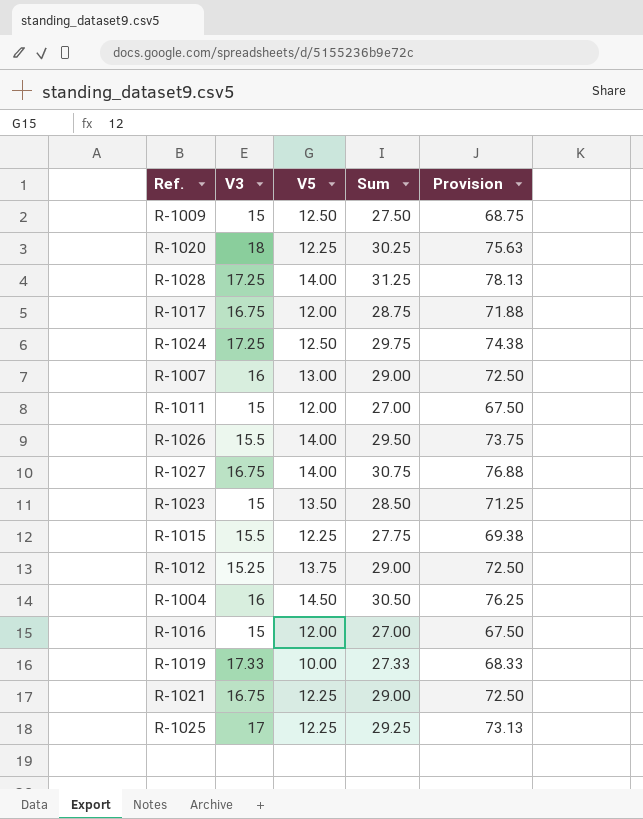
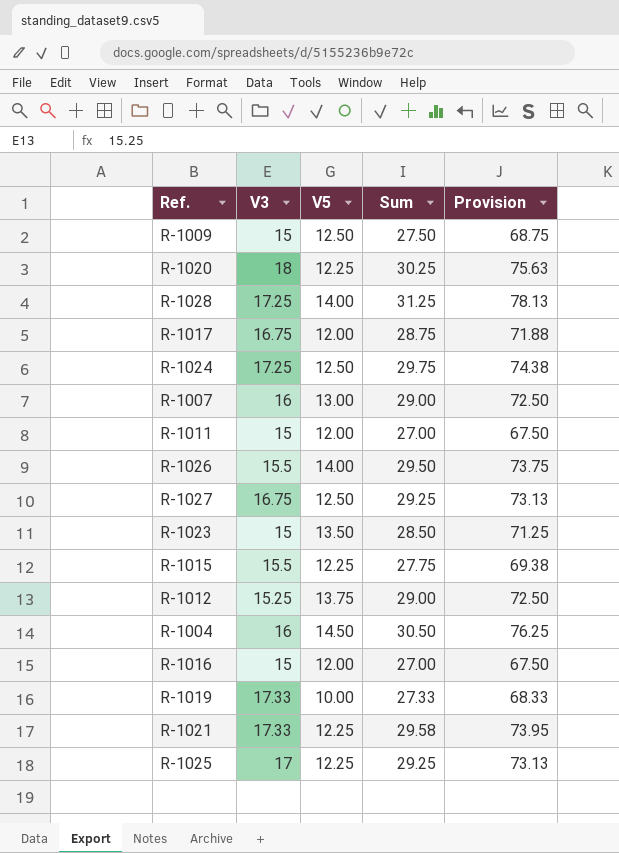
R-1027 | V5: 14.00 -> 12.50
R-1027 | Sum: 30.75 -> 29.25
R-1027 | Provision: 76.88 -> 73.13
R-1021 | V3: 16.75 -> 17.33
R-1021 | Sum: 29.00 -> 29.58
R-1021 | Provision: 72.50 -> 73.95

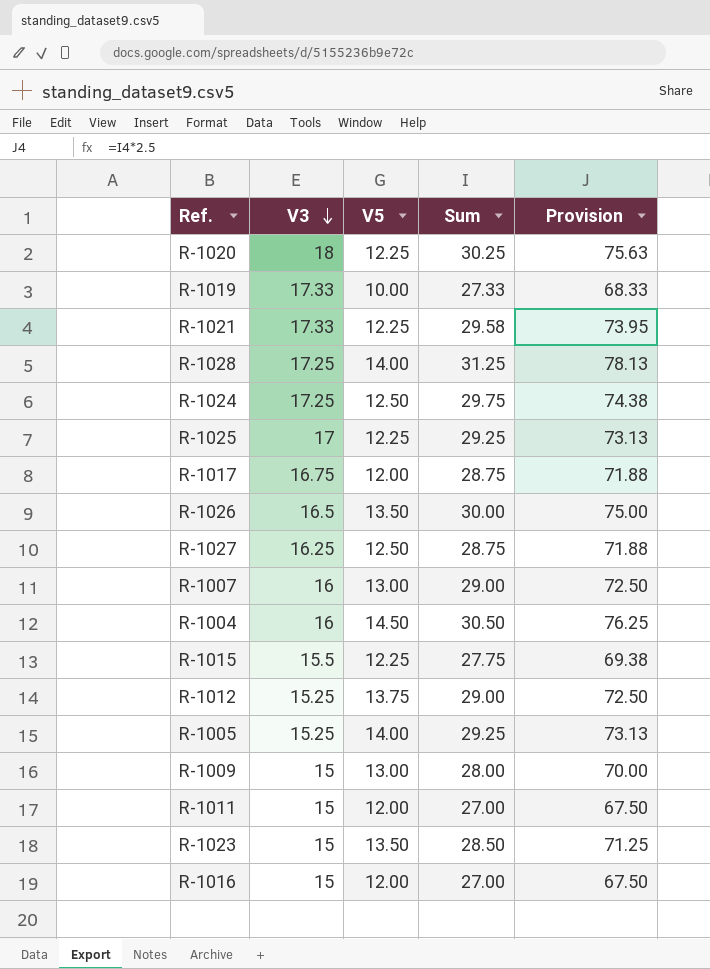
row order: none -> V3 descending
R-1026 | V3: 15.5 -> 16.5
R-1026 | V5: 14.00 -> 13.50
R-1026 | Sum: 29.50 -> 30.00
R-1026 | Provision: 73.75 -> 75.00
R-1027 | V3: 16.75 -> 16.25
R-1027 | Sum: 29.25 -> 28.75
R-1027 | Provision: 73.13 -> 71.88
row R-1005: none -> 15.25 | 14.00 | 29.25 | 73.13
R-1009 | V5: 12.50 -> 13.00
R-1009 | Sum: 27.50 -> 28.00
R-1009 | Provision: 68.75 -> 70.00

